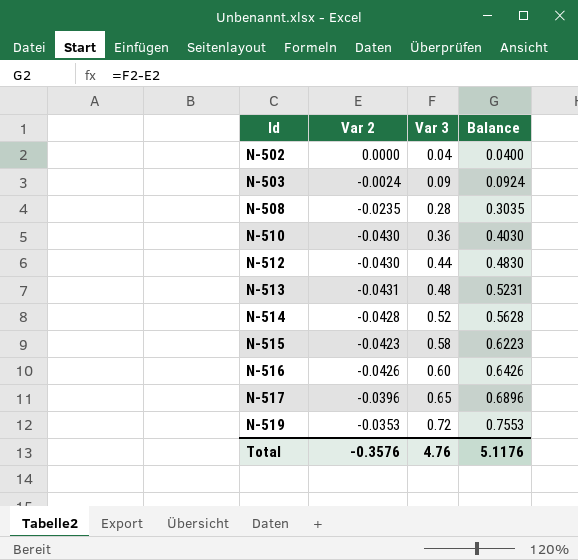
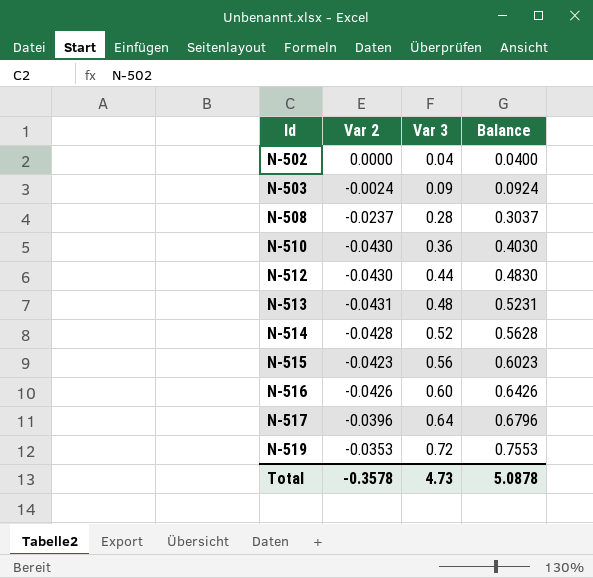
N-508 | Var 2: -0.0235 -> -0.0237
N-508 | Balance: 0.3035 -> 0.3037
N-515 | Var 3: 0.58 -> 0.56
N-515 | Balance: 0.6223 -> 0.6023
N-517 | Var 3: 0.65 -> 0.64
N-517 | Balance: 0.6896 -> 0.6796
Total | Var 2: -0.3576 -> -0.3578
Total | Var 3: 4.76 -> 4.73
Total | Balance: 5.1176 -> 5.0878

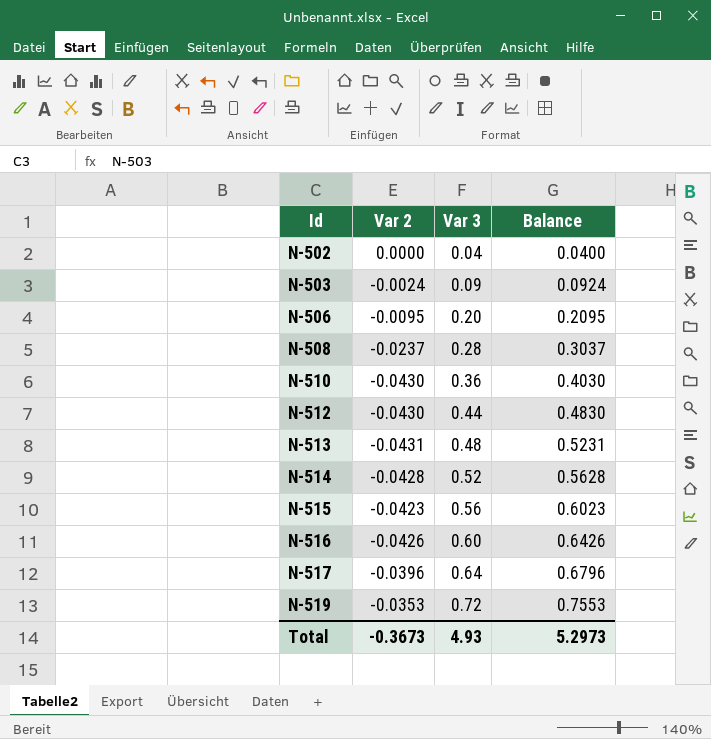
row N-506: none -> -0.0095 | 0.20 | 0.2095
Total | Var 2: -0.3578 -> -0.3673
Total | Var 3: 4.73 -> 4.93
Total | Balance: 5.0878 -> 5.2973

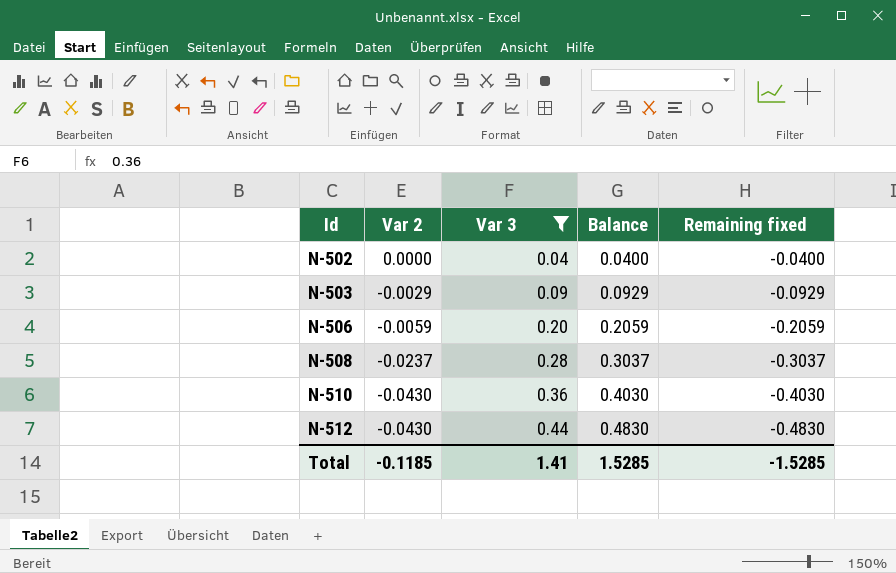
filter: none -> Var 3 <= 0.44
column Remaining fixed | formula: none -> [Var 2] - [Var 3]
N-503 | Var 2: -0.0024 -> -0.0029
N-503 | Balance: 0.0924 -> 0.0929
N-506 | Var 2: -0.0095 -> -0.0059
N-506 | Balance: 0.2095 -> 0.2059
Total | Var 2: -0.3673 -> -0.1185
Total | Var 3: 4.93 -> 1.41
Total | Balance: 5.2973 -> 1.5285

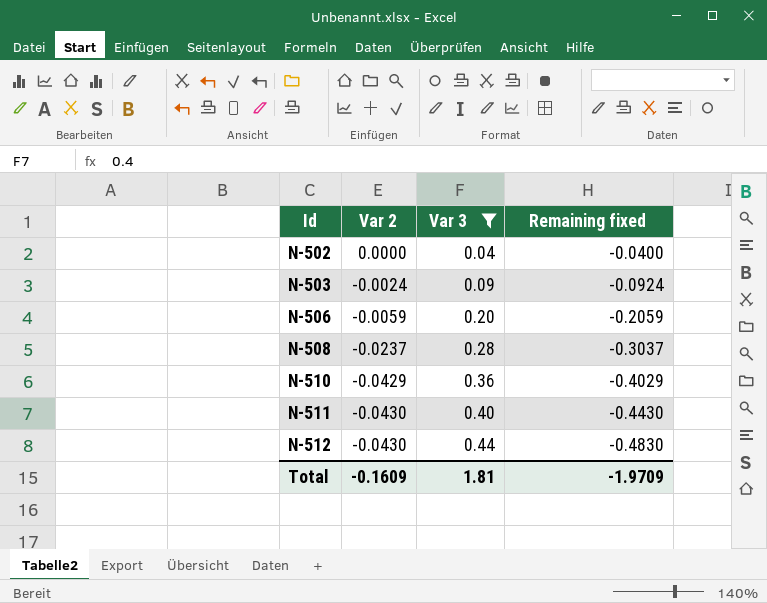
column Balance | formula: [Var 3] - [Var 2] -> none
N-503 | Var 2: -0.0029 -> -0.0024
N-503 | Remaining fixed: -0.0929 -> -0.0924
N-510 | Var 2: -0.0430 -> -0.0429
N-510 | Remaining fixed: -0.4030 -> -0.4029
row N-511: none -> -0.0430 | 0.40 | -0.4430
Total | Var 2: -0.1185 -> -0.1609
Total | Var 3: 1.41 -> 1.81
Total | Remaining fixed: -1.5285 -> -1.9709

